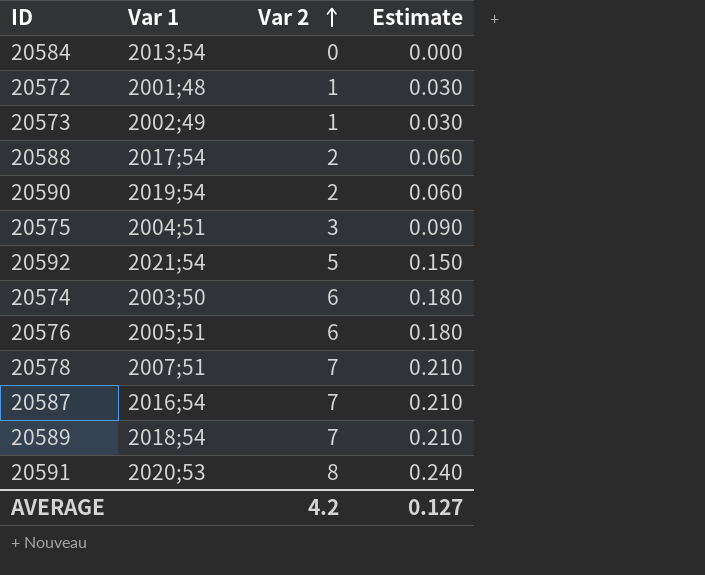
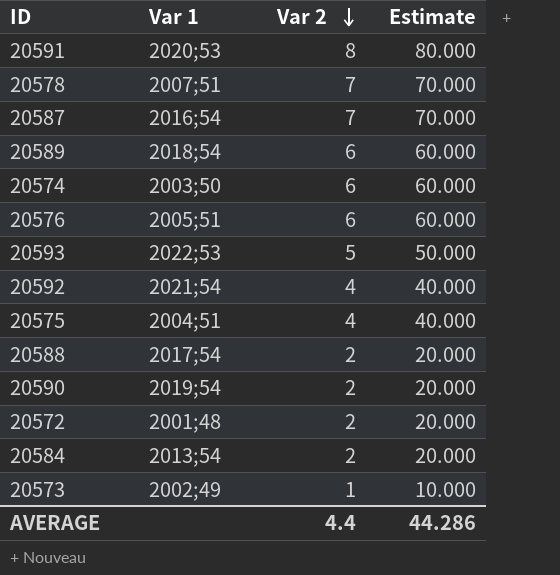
row order: Var 2 ascending -> Var 2 descending
column Estimate | formula: [Var 2] * 0.03 -> [Var 2] * 10
20589 | Var 2: 7 -> 6
row 20593: none -> 2022;53 | 5 | 50.000
20592 | Var 2: 5 -> 4
20575 | Var 2: 3 -> 4
20572 | Var 2: 1 -> 2
20584 | Var 2: 0 -> 2
AVERAGE | Var 2: 4.2 -> 4.4
AVERAGE | Estimate: 0.127 -> 44.286

